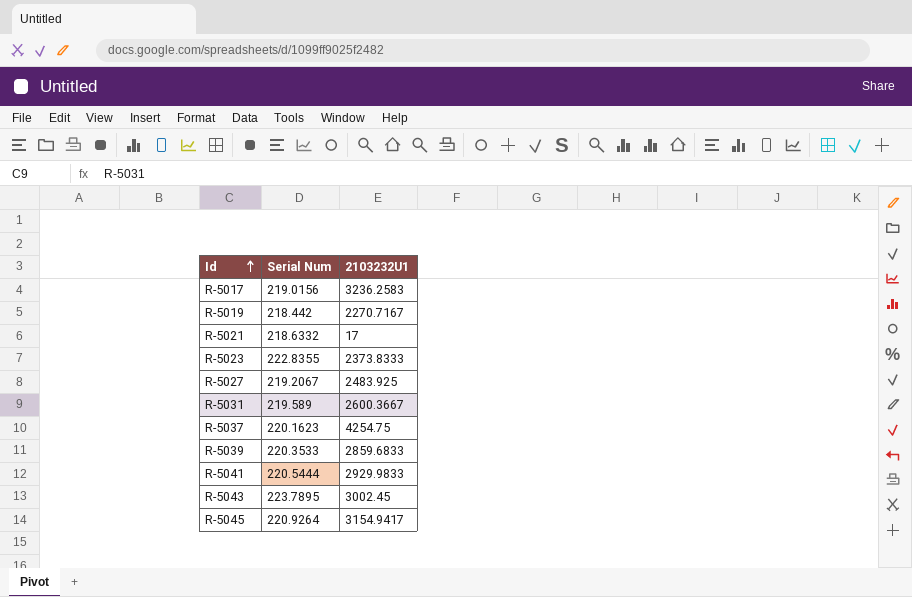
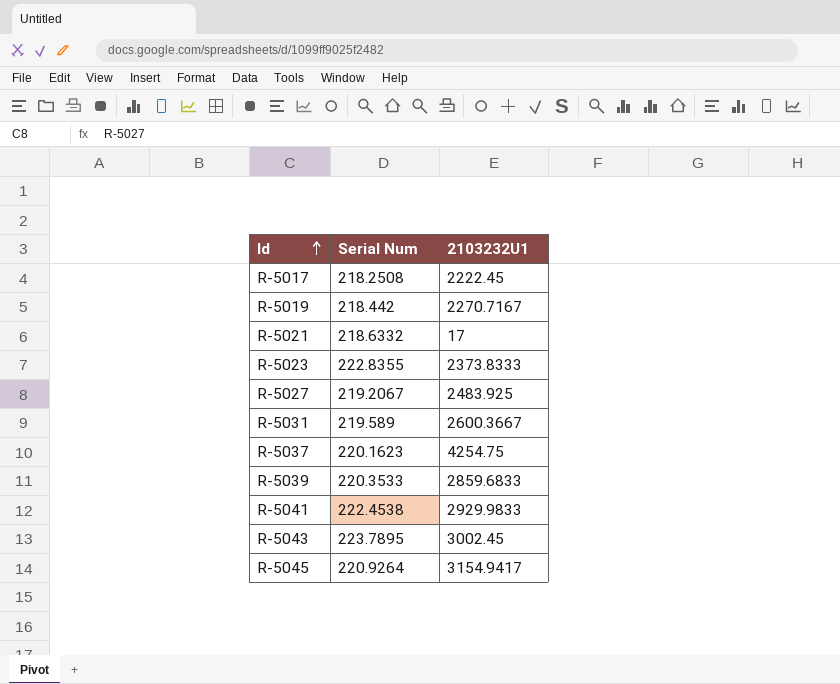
R-5017 | Serial Num: 219.0156 -> 218.2508
R-5017 | 2103232U1: 3236.2583 -> 2222.45
R-5041 | Serial Num: 220.5444 -> 222.4538

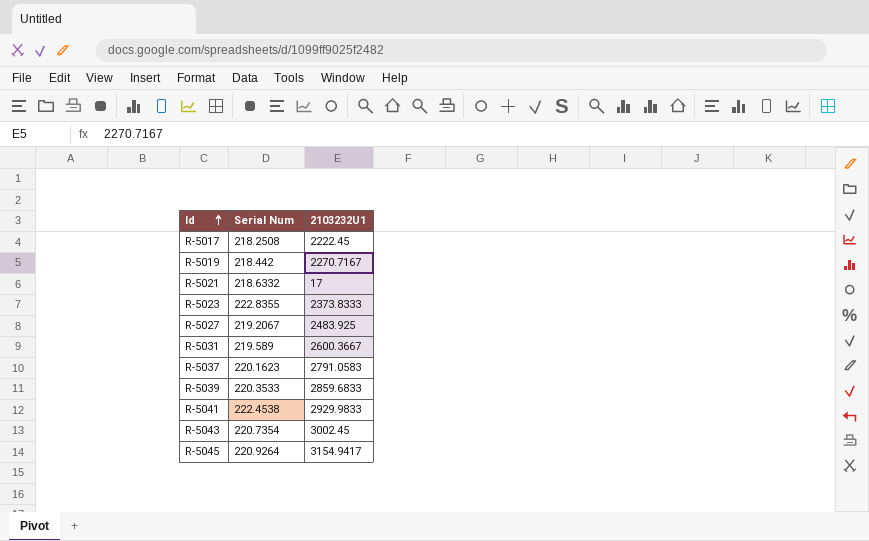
R-5037 | 2103232U1: 4254.75 -> 2791.0583
R-5043 | Serial Num: 223.7895 -> 220.7354

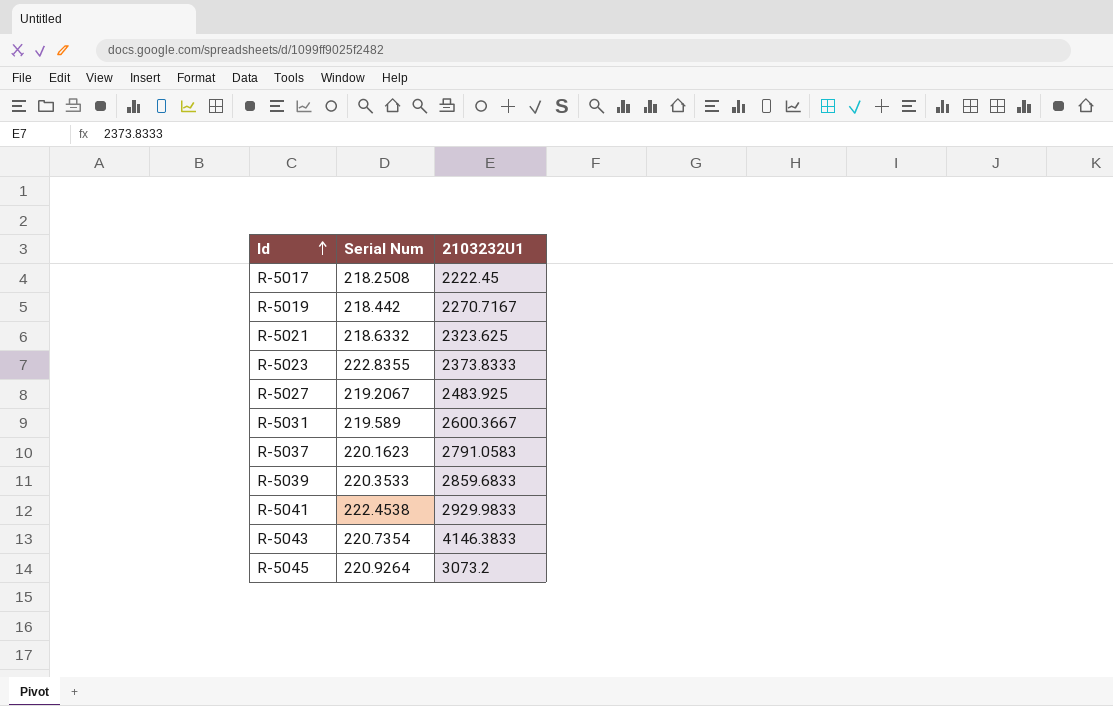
R-5021 | 2103232U1: 17 -> 2323.625
R-5043 | 2103232U1: 3002.45 -> 4146.3833
R-5045 | 2103232U1: 3154.9417 -> 3073.2

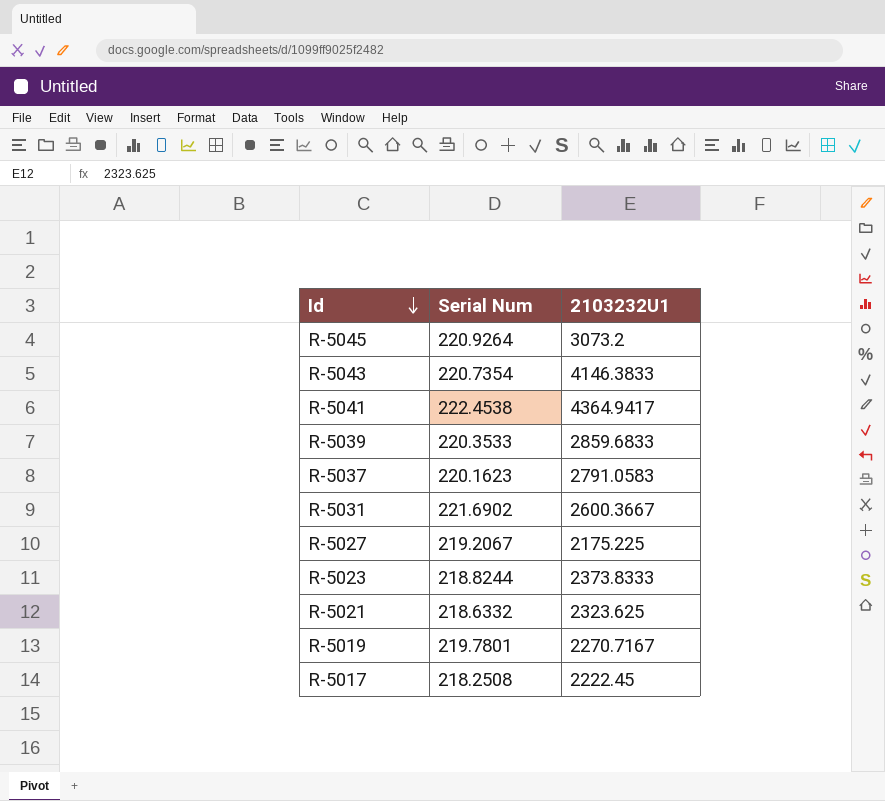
row order: Id ascending -> Id descending
R-5041 | 2103232U1: 2929.9833 -> 4364.9417
R-5031 | Serial Num: 219.589 -> 221.6902
R-5027 | 2103232U1: 2483.925 -> 2175.225
R-5023 | Serial Num: 222.8355 -> 218.8244
R-5019 | Serial Num: 218.442 -> 219.7801

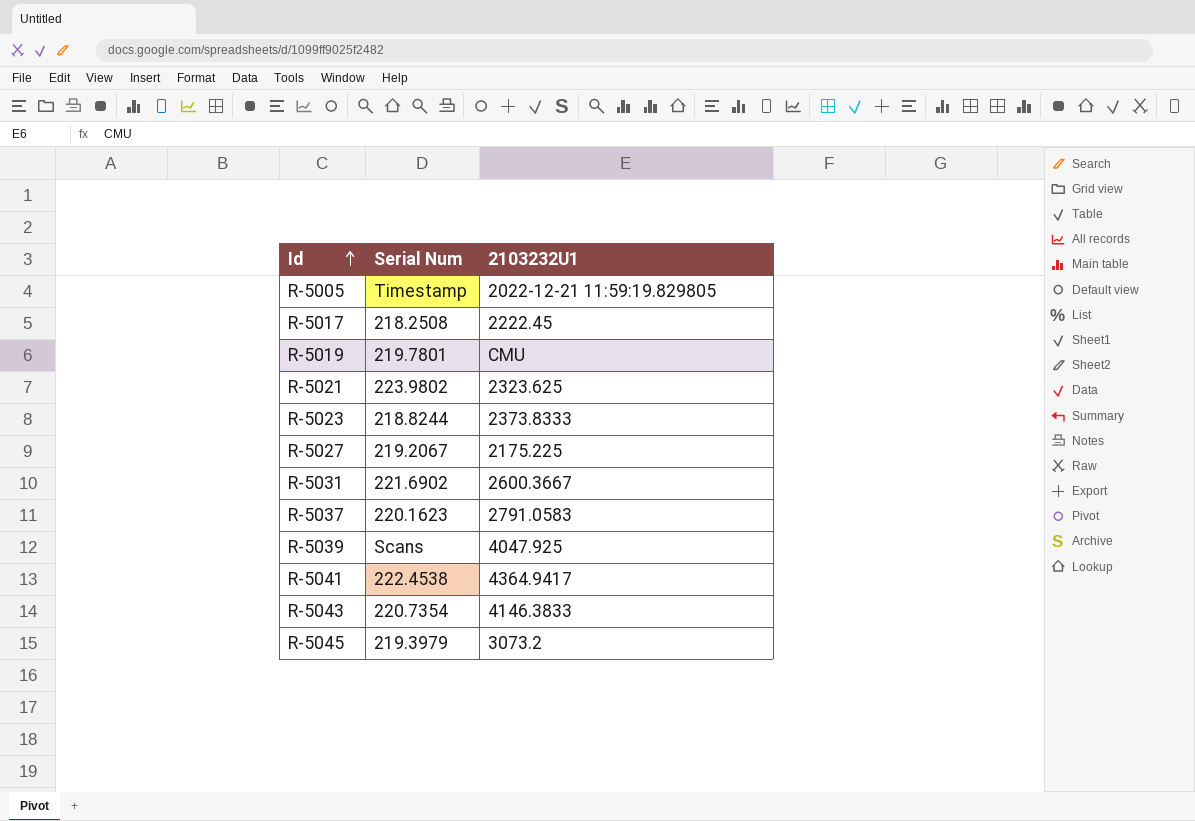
row order: Id descending -> Id ascending
row R-5005: none -> Timestamp | 2022-12-21 11:59:19.829805
R-5019 | 2103232U1: 2270.7167 -> CMU
R-5021 | Serial Num: 218.6332 -> 223.9802
R-5039 | Serial Num: 220.3533 -> Scans
R-5039 | 2103232U1: 2859.6833 -> 4047.925
R-5045 | Serial Num: 220.9264 -> 219.3979

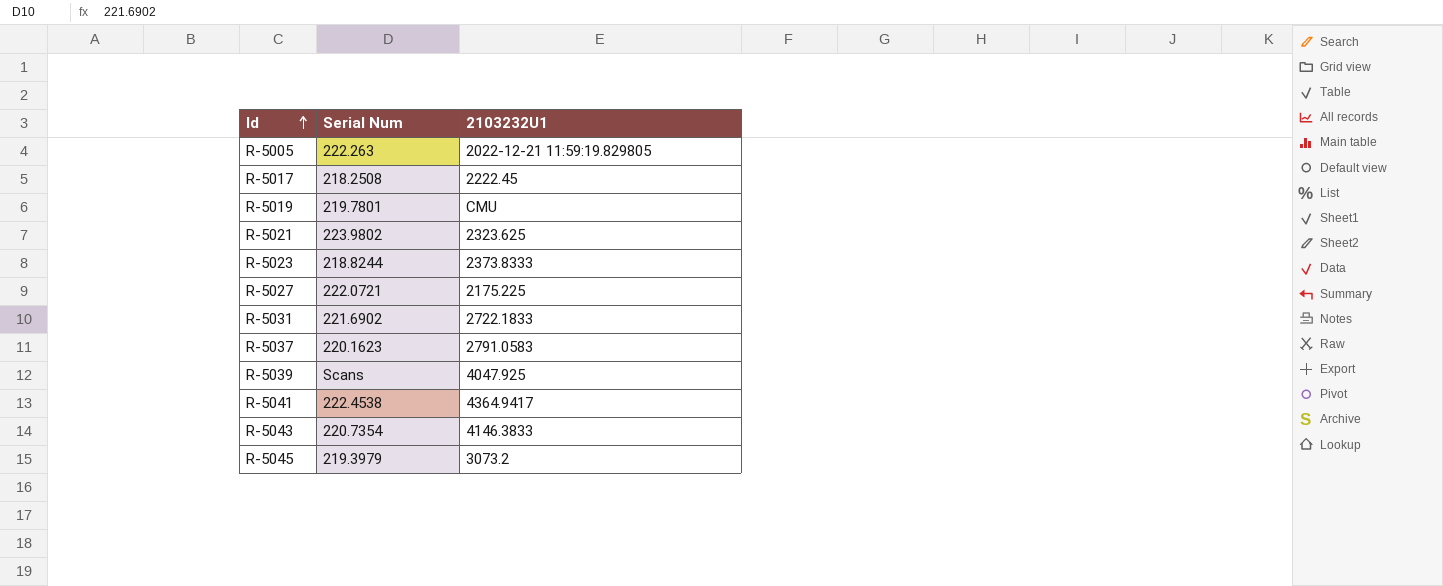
R-5005 | Serial Num: Timestamp -> 222.263
R-5027 | Serial Num: 219.2067 -> 222.0721
R-5031 | 2103232U1: 2600.3667 -> 2722.1833

